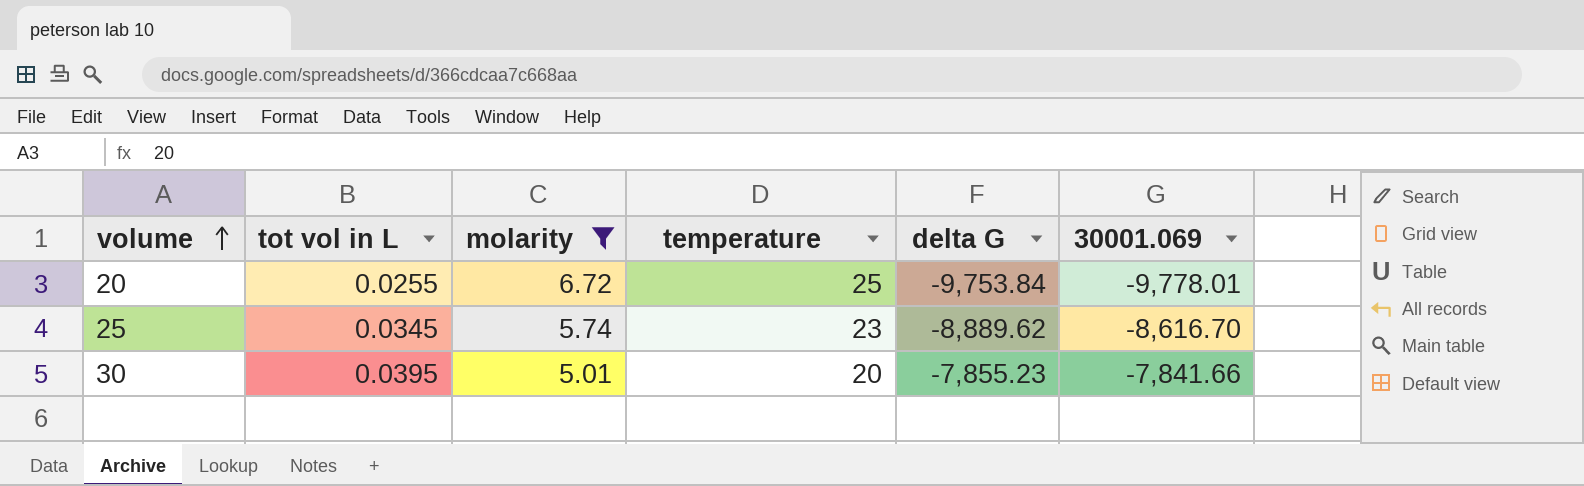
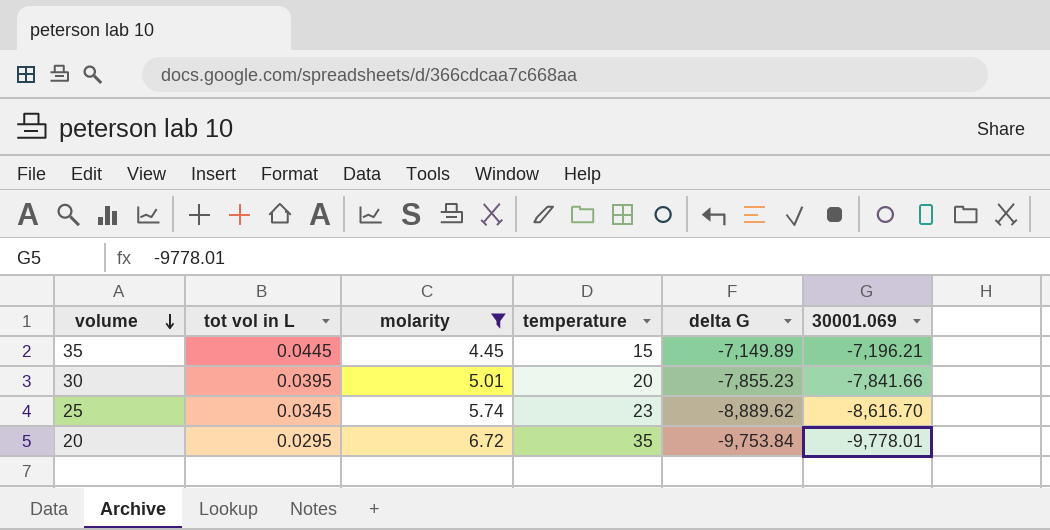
row order: volume ascending -> volume descending
row 35: none -> 0.0445 | 4.45 | 15 | -7,149.89 | -7,196.21
20 | tot vol in L: 0.0255 -> 0.0295
20 | temperature: 25 -> 35

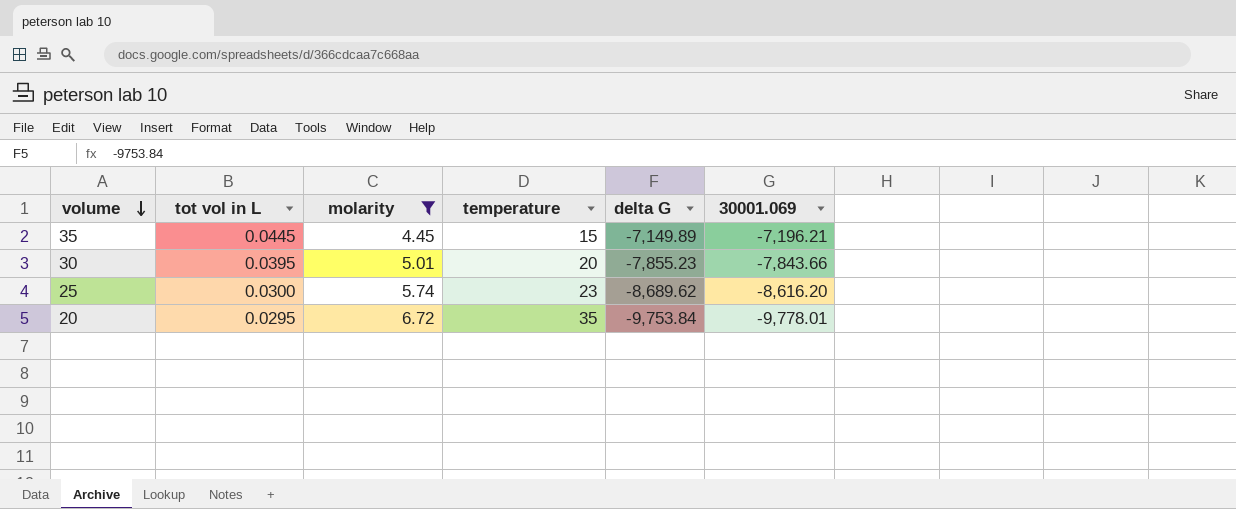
30 | 30001.069: -7,841.66 -> -7,843.66
25 | tot vol in L: 0.0345 -> 0.0300
25 | delta G: -8,889.62 -> -8,689.62
25 | 30001.069: -8,616.70 -> -8,616.20

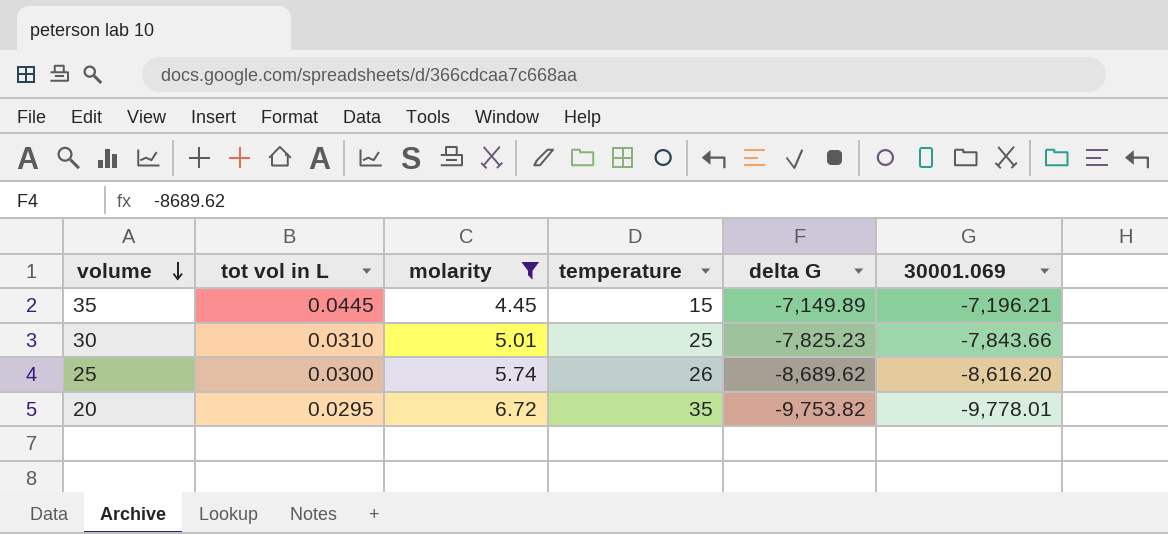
30 | tot vol in L: 0.0395 -> 0.0310
30 | temperature: 20 -> 25
30 | delta G: -7,855.23 -> -7,825.23
25 | temperature: 23 -> 26
20 | delta G: -9,753.84 -> -9,753.82

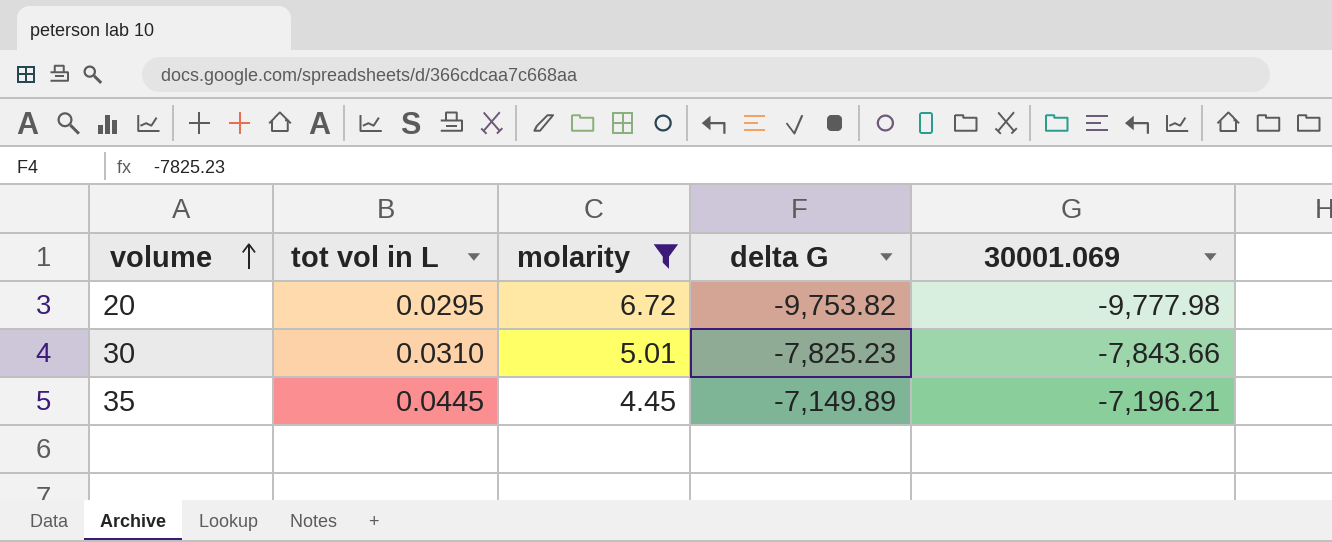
row order: volume descending -> volume ascending
column temperature | position: 4 -> none
row 25: 0.0300 | 5.74 | 26 | -8,689.62 | -8,616.20 -> none
20 | 30001.069: -9,778.01 -> -9,777.98

